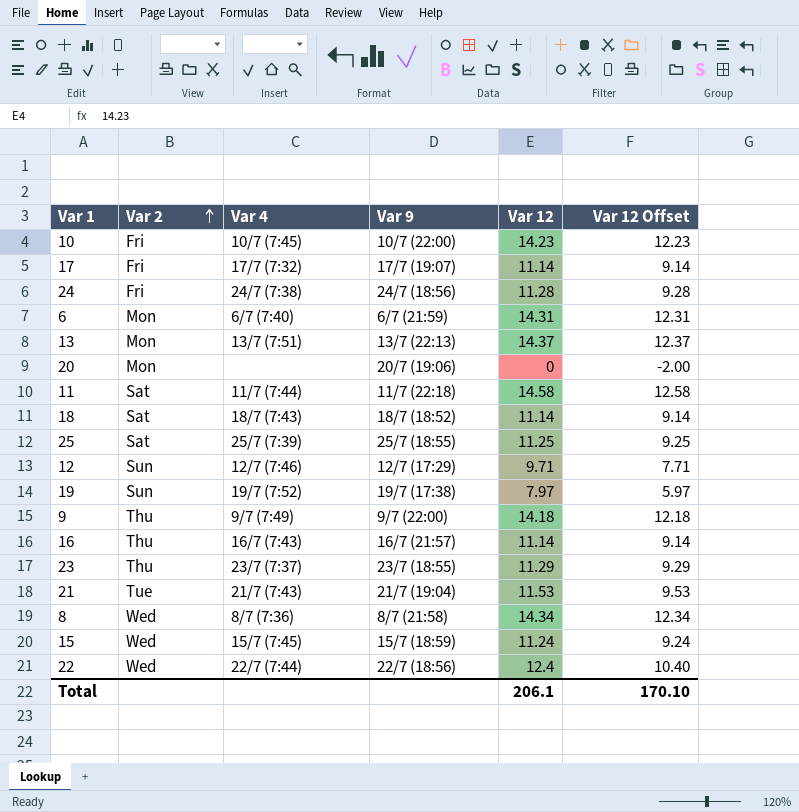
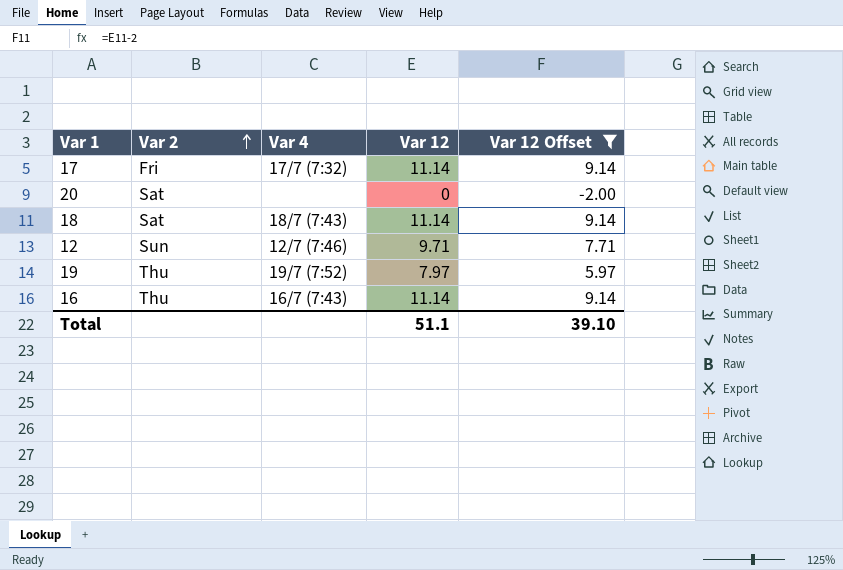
filter: none -> Var 12 Offset <= 9.14
column Var 9 | position: 4 -> none
20 | Var 2: Mon -> Sat
19 | Var 2: Sun -> Thu
Total | Var 12: 206.1 -> 51.1
Total | Var 12 Offset: 170.10 -> 39.10

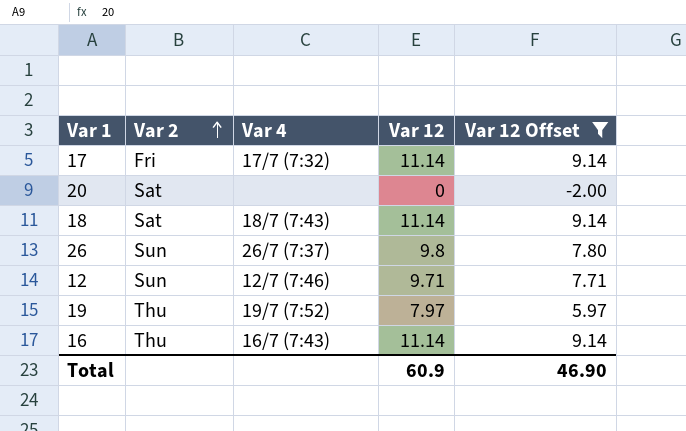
row 26: none -> Sun | 26/7 (7:37) | 9.8 | 7.80
Total | Var 12: 51.1 -> 60.9
Total | Var 12 Offset: 39.10 -> 46.90

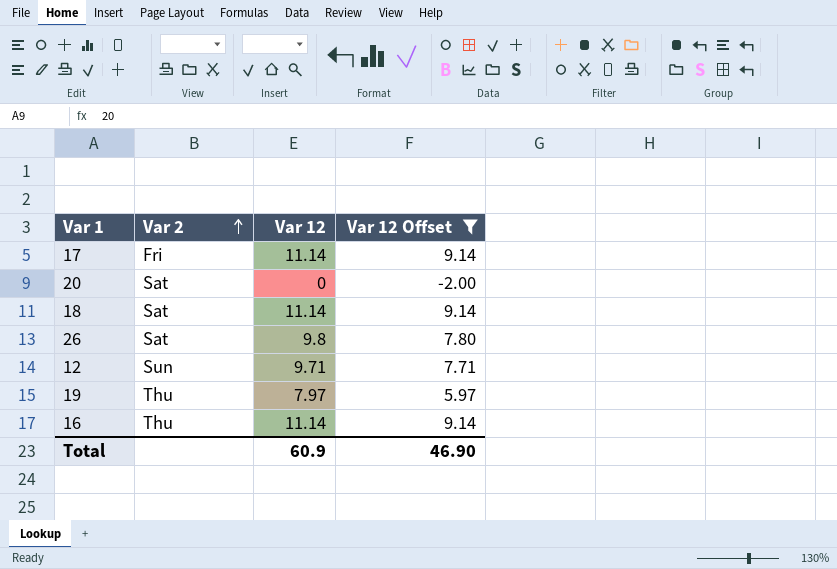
column Var 4 | position: 3 -> none
26 | Var 2: Sun -> Sat

